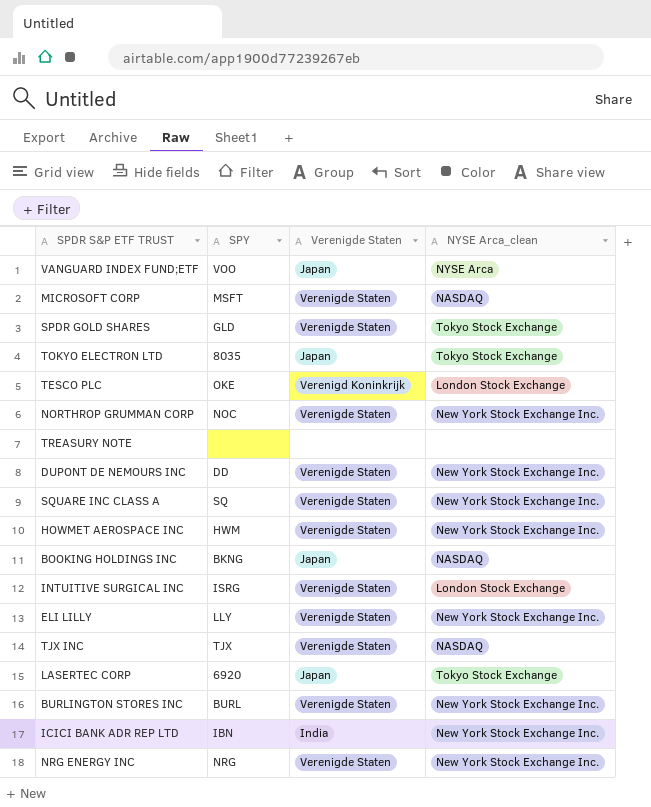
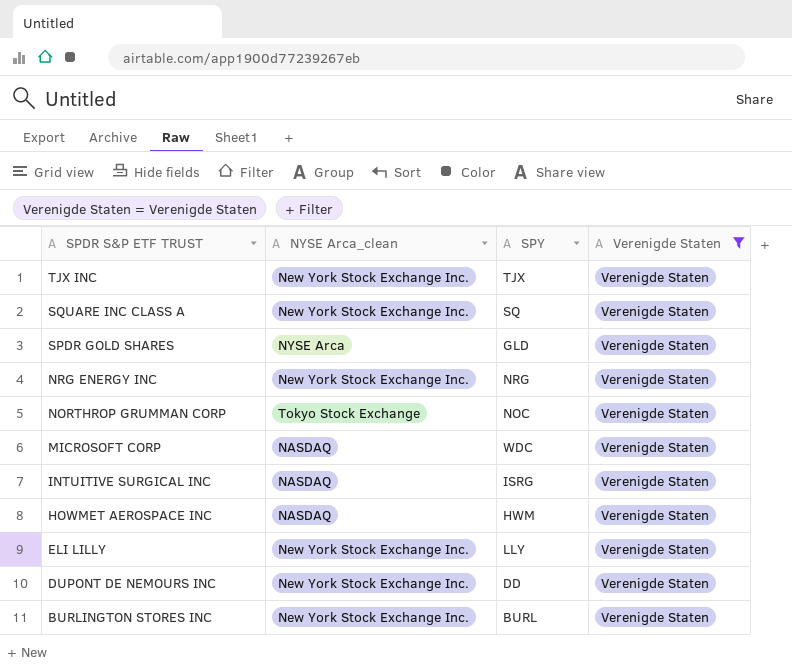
filter: none -> Verenigde Staten = Verenigde Staten
row order: none -> SPDR S&P ETF TRUST descending
column NYSE Arca_clean | position: 4 -> 2
TJX INC | NYSE Arca_clean: NASDAQ -> New York Stock Exchange Inc.
SPDR GOLD SHARES | NYSE Arca_clean: Tokyo Stock Exchange -> NYSE Arca
NORTHROP GRUMMAN CORP | NYSE Arca_clean: New York Stock Exchange Inc. -> Tokyo Stock Exchange
MICROSOFT CORP | SPY: MSFT -> WDC
INTUITIVE SURGICAL INC | NYSE Arca_clean: London Stock Exchange -> NASDAQ
HOWMET AEROSPACE INC | NYSE Arca_clean: New York Stock Exchange Inc. -> NASDAQ

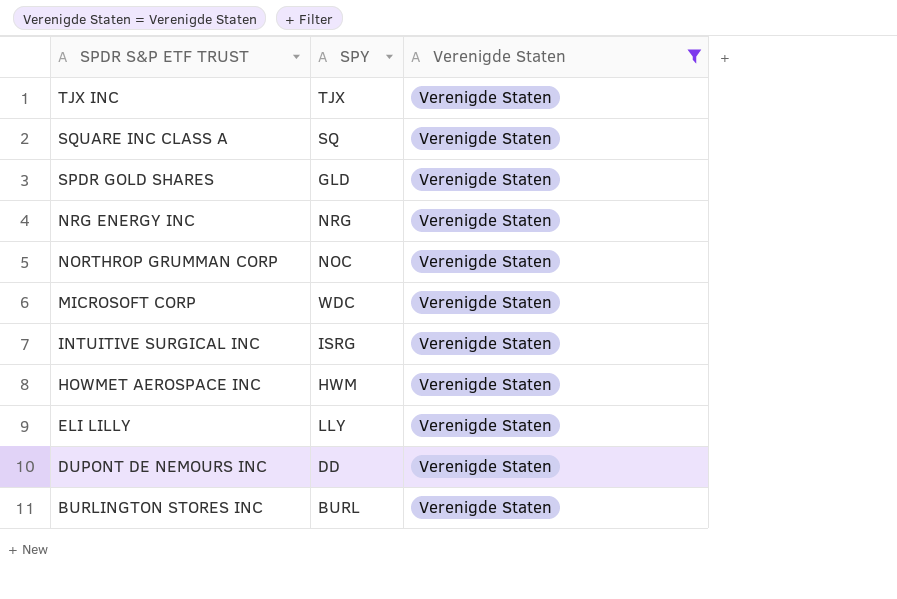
column NYSE Arca_clean | position: 2 -> none

